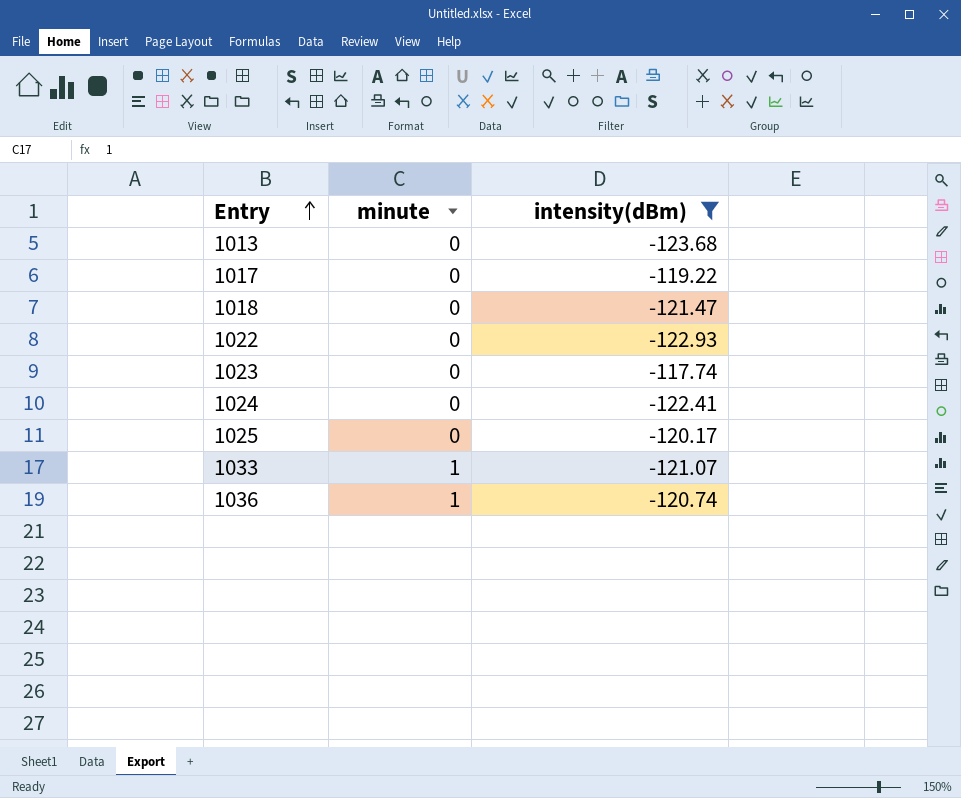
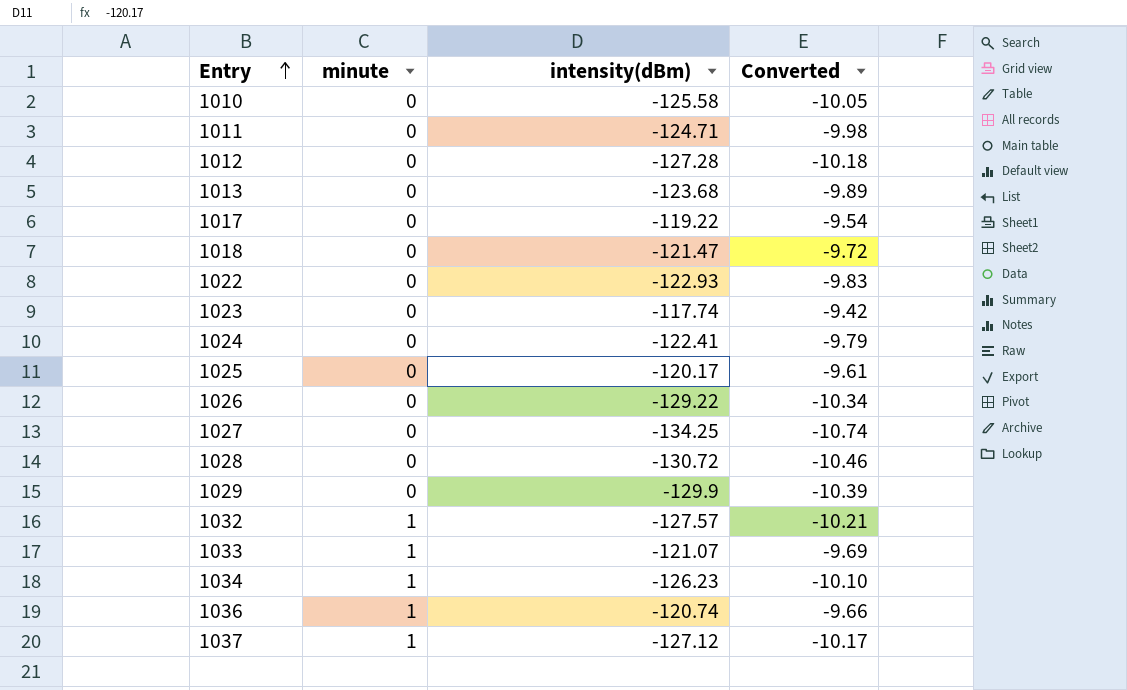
filter: intensity(dBm) >= -123.68 -> none
column Converted | formula: none -> [intensity(dBm)] * 0.08

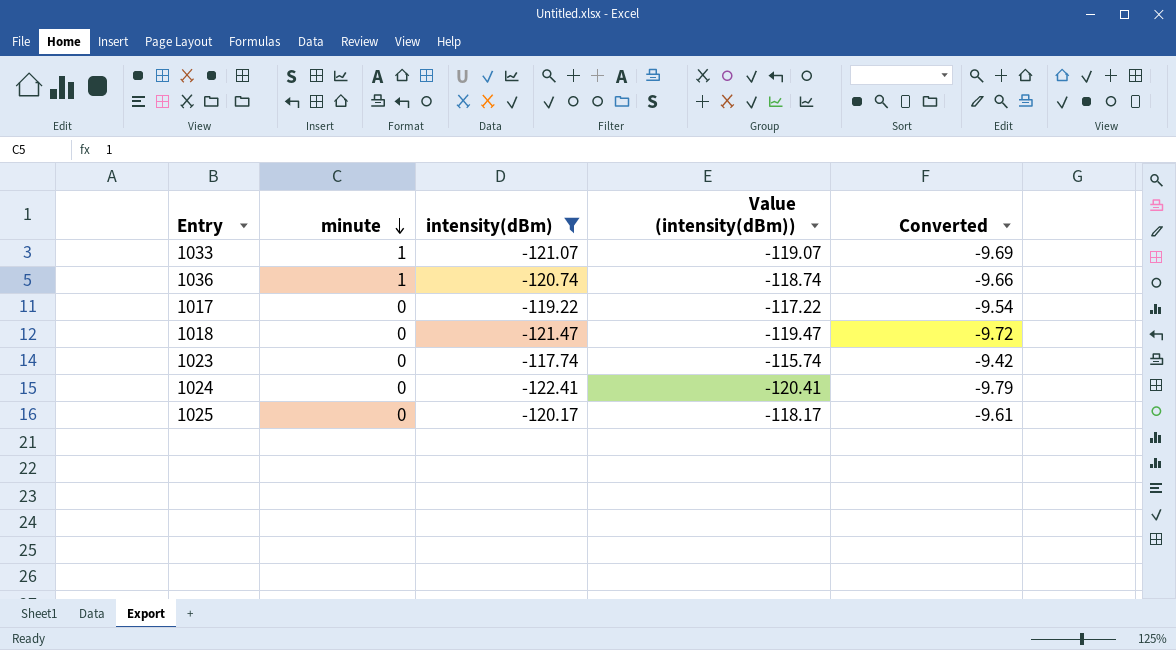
filter: none -> intensity(dBm) >= -122.41
row order: Entry ascending -> minute descending
column Value (intensity(dBm)) | formula: none -> [intensity(dBm)] + 2

